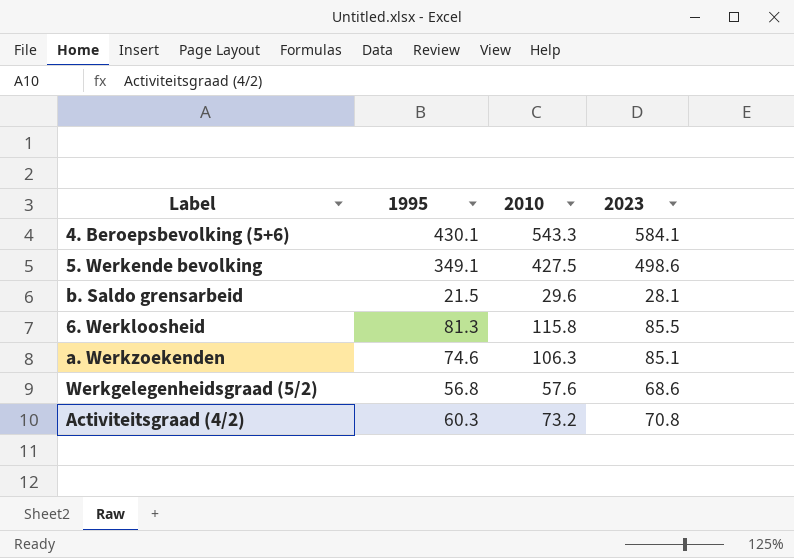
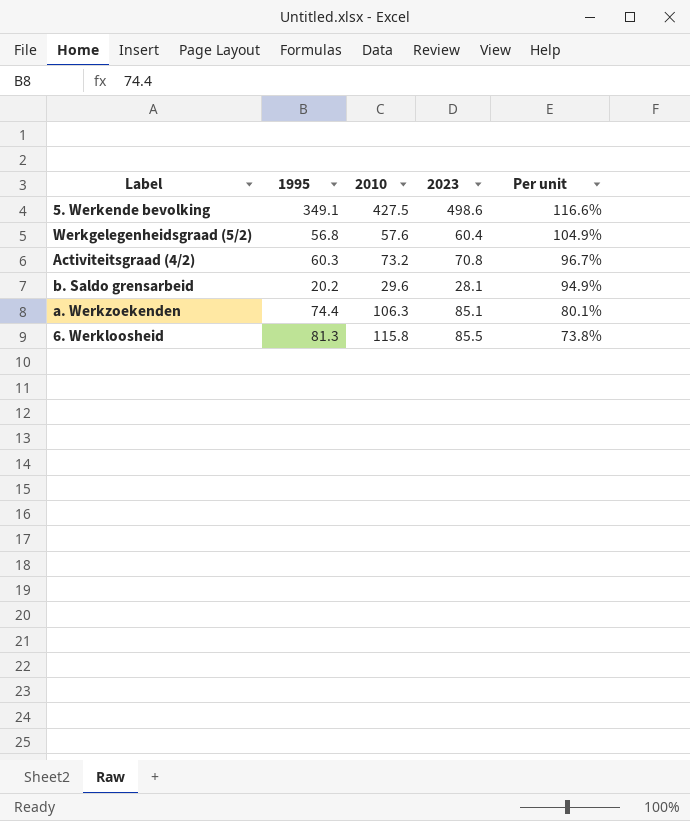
row order: none -> Per unit descending
column Per unit | formula: none -> [2023] / [2010]
row 4. Beroepsbevolking (5+6): 430.1 | 543.3 | 584.1 -> none
Werkgelegenheidsgraad (5/2) | 2023: 68.6 -> 60.4
b. Saldo grensarbeid | 1995: 21.5 -> 20.2
a. Werkzoekenden | 1995: 74.6 -> 74.4

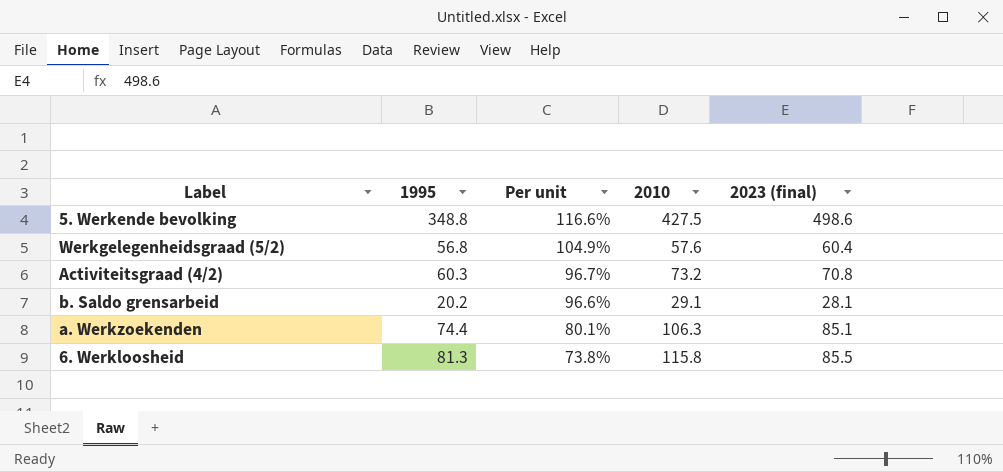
column Per unit | position: 5 -> 3
column name: 2023 -> 2023 (final)
5. Werkende bevolking | 1995: 349.1 -> 348.8
b. Saldo grensarbeid | Per unit: 94.9% -> 96.6%
b. Saldo grensarbeid | 2010: 29.6 -> 29.1

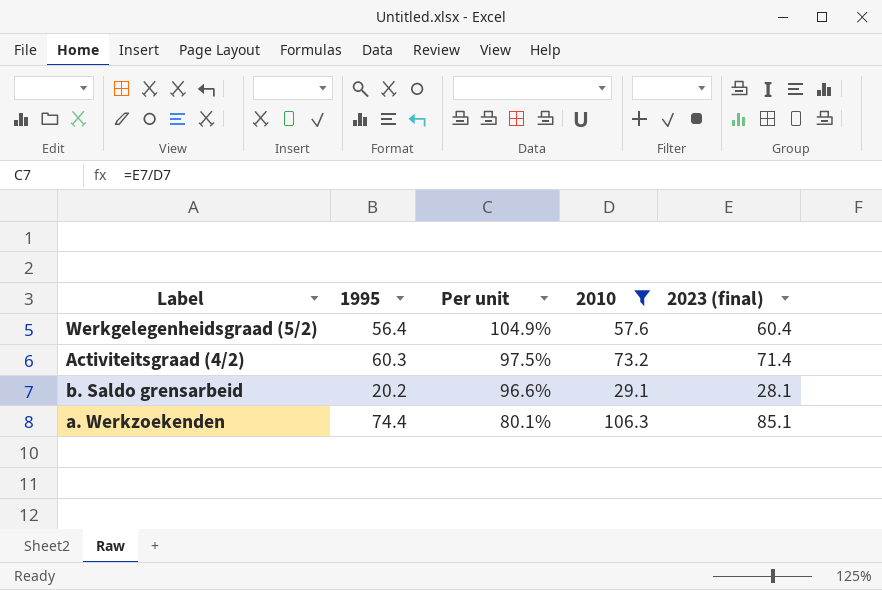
filter: none -> 2010 <= 106.3
Werkgelegenheidsgraad (5/2) | 1995: 56.8 -> 56.4
Activiteitsgraad (4/2) | Per unit: 96.7% -> 97.5%
Activiteitsgraad (4/2) | 2023 (final): 70.8 -> 71.4

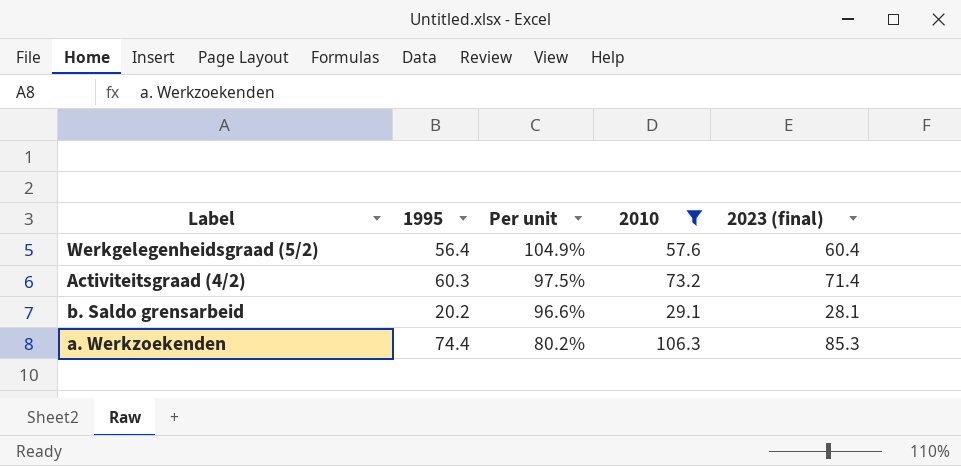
a. Werkzoekenden | Per unit: 80.1% -> 80.2%
a. Werkzoekenden | 2023 (final): 85.1 -> 85.3

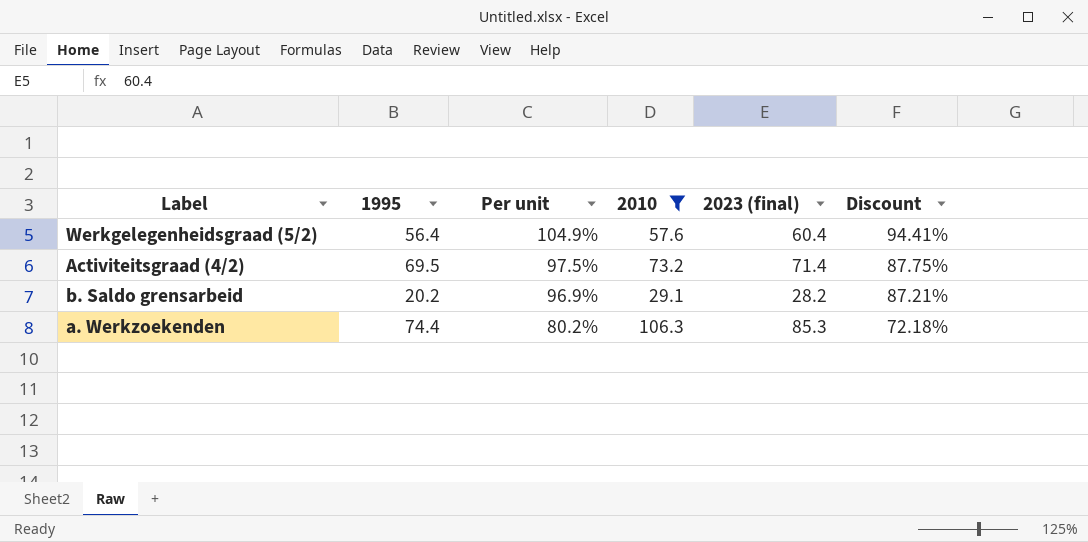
column Discount | formula: none -> [Per unit] * 0.9
Activiteitsgraad (4/2) | 1995: 60.3 -> 69.5
b. Saldo grensarbeid | Per unit: 96.6% -> 96.9%
b. Saldo grensarbeid | 2023 (final): 28.1 -> 28.2

